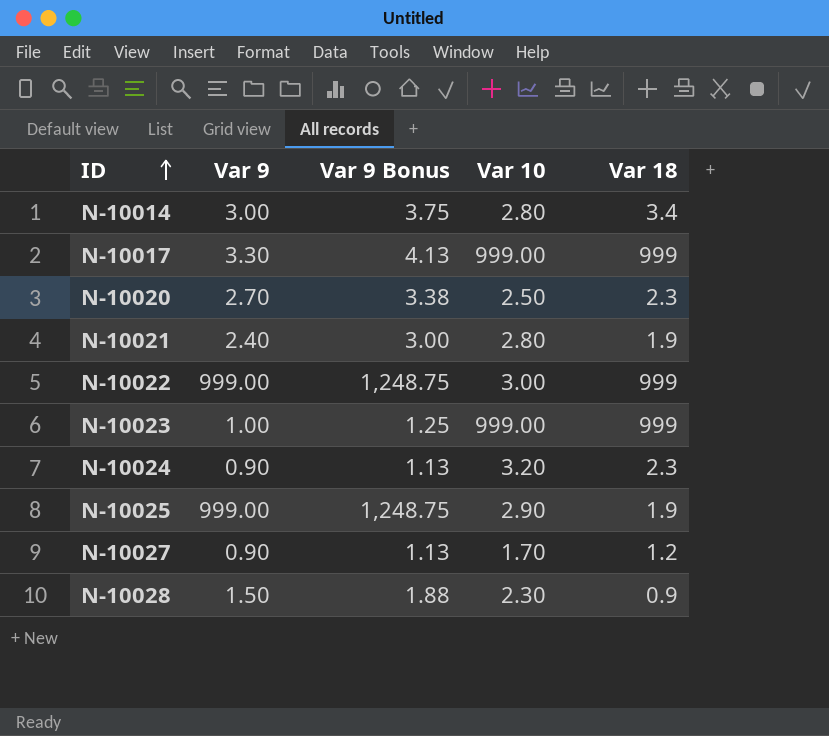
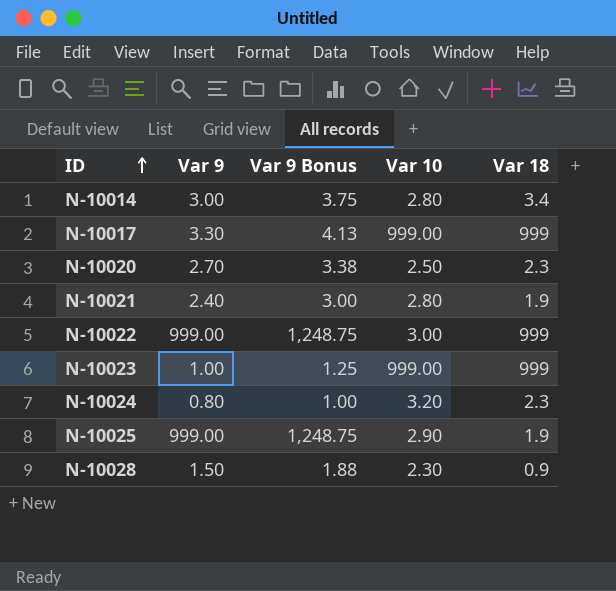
row N-10027: 0.90 | 1.13 | 1.70 | 1.2 -> none
N-10024 | Var 9: 0.90 -> 0.80
N-10024 | Var 9 Bonus: 1.13 -> 1.00

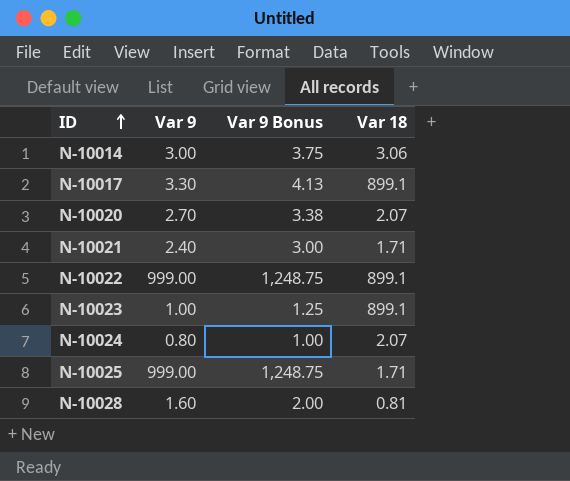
column Var 10 | position: 4 -> none
N-10014 | Var 18: 3.4 -> 3.06
N-10017 | Var 18: 999 -> 899.1
N-10020 | Var 18: 2.3 -> 2.07
N-10021 | Var 18: 1.9 -> 1.71
N-10022 | Var 18: 999 -> 899.1
N-10023 | Var 18: 999 -> 899.1
N-10024 | Var 18: 2.3 -> 2.07
N-10025 | Var 18: 1.9 -> 1.71
N-10028 | Var 9: 1.50 -> 1.60
N-10028 | Var 9 Bonus: 1.88 -> 2.00
N-10028 | Var 18: 0.9 -> 0.81

